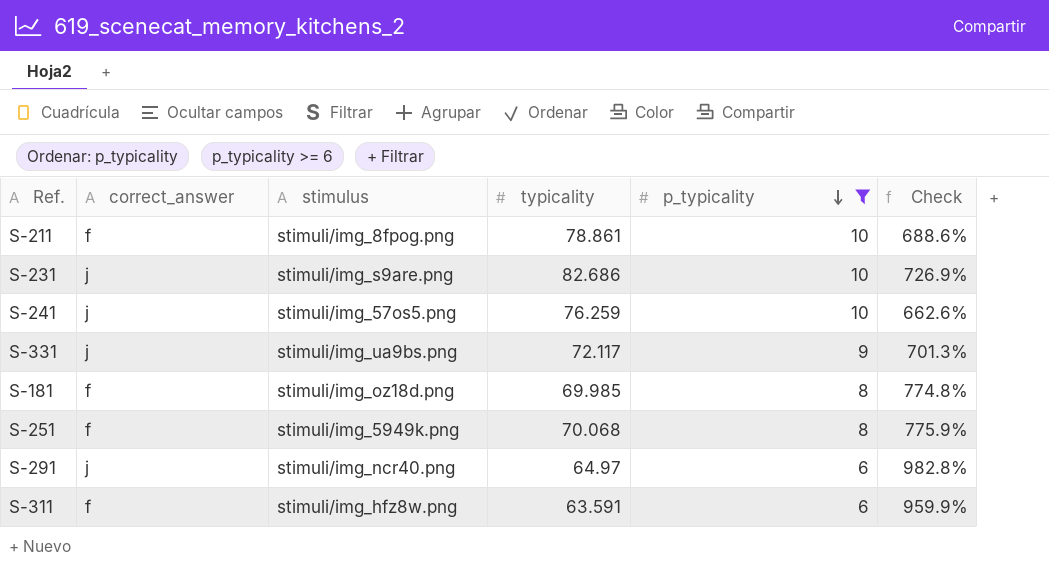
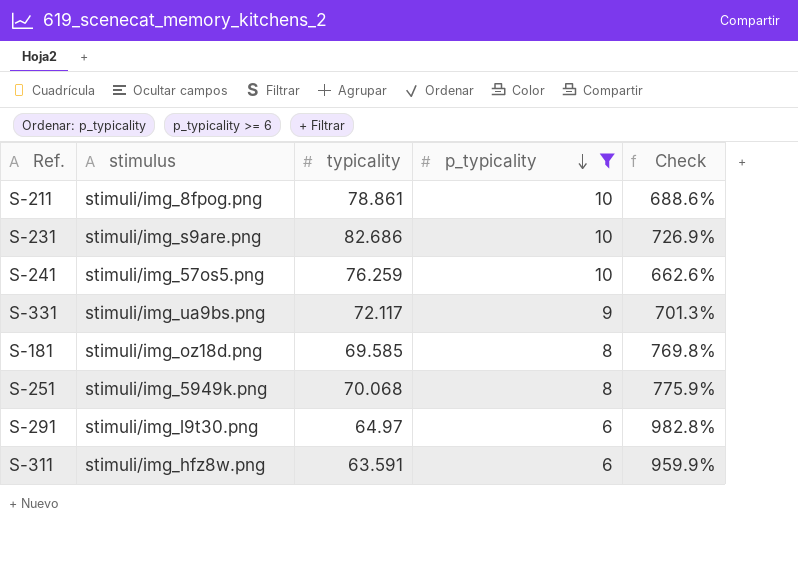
column correct_answer | position: 2 -> none
S-181 | typicality: 69.985 -> 69.585
S-181 | Check: 774.8% -> 769.8%
S-291 | stimulus: stimuli/img_ncr40.png -> stimuli/img_l9t30.png

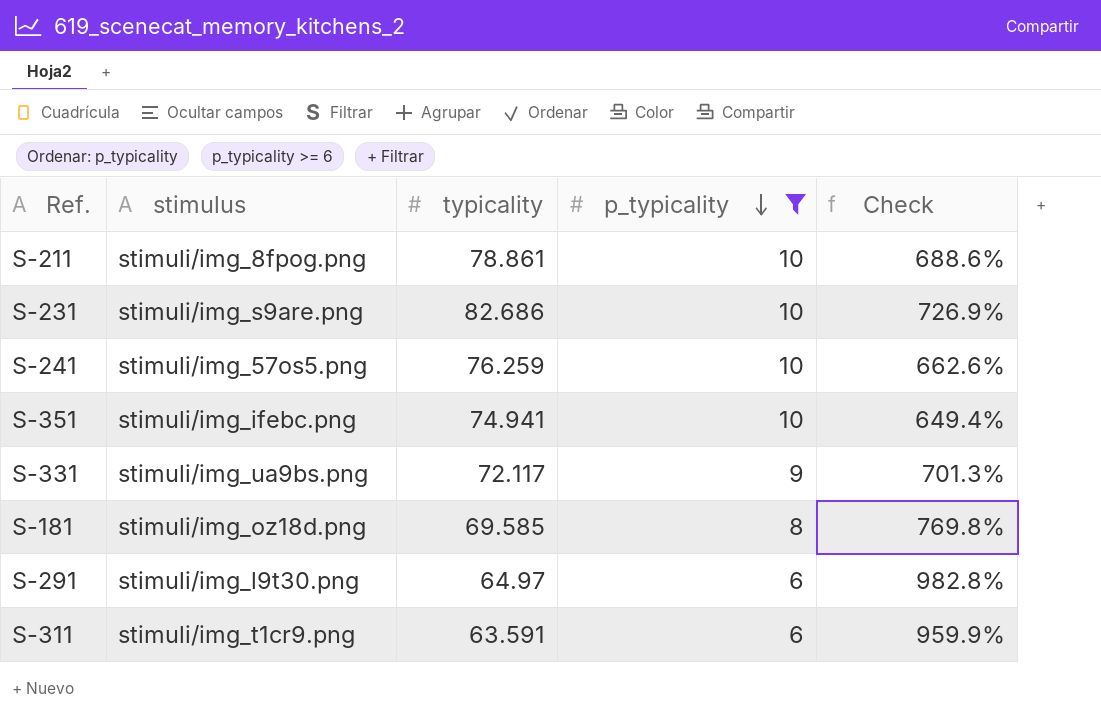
row S-251: stimuli/img_5949k.png | 70.068 | 8 | 775.9% -> none
row S-351: none -> stimuli/img_ifebc.png | 74.941 | 10 | 649.4%
S-311 | stimulus: stimuli/img_hfz8w.png -> stimuli/img_t1cr9.png

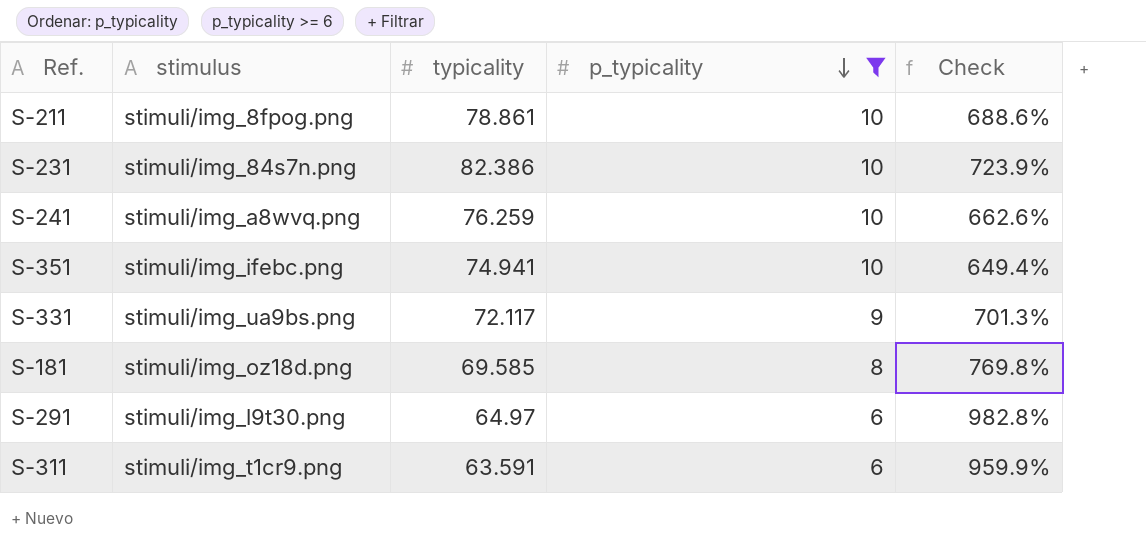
S-231 | stimulus: stimuli/img_s9are.png -> stimuli/img_84s7n.png
S-231 | typicality: 82.686 -> 82.386
S-231 | Check: 726.9% -> 723.9%
S-241 | stimulus: stimuli/img_57os5.png -> stimuli/img_a8wvq.png

